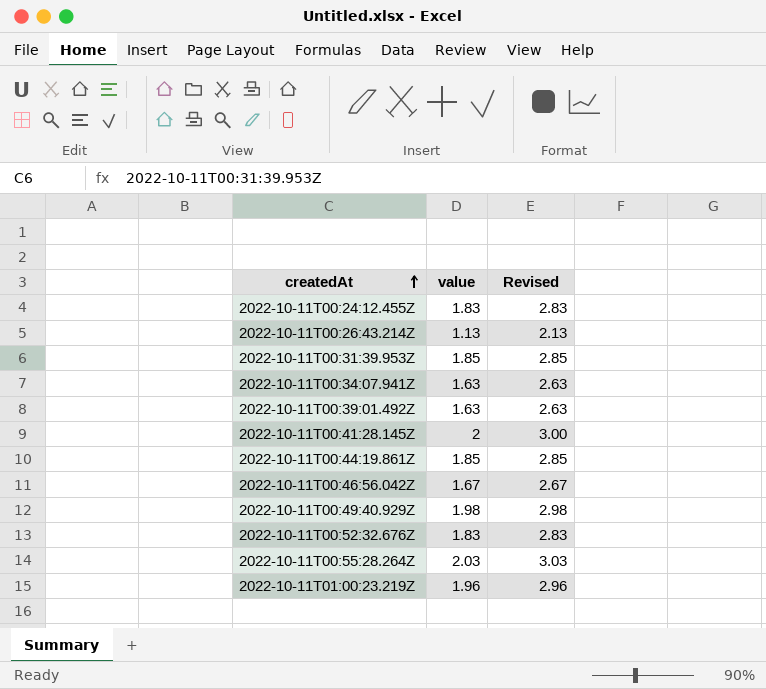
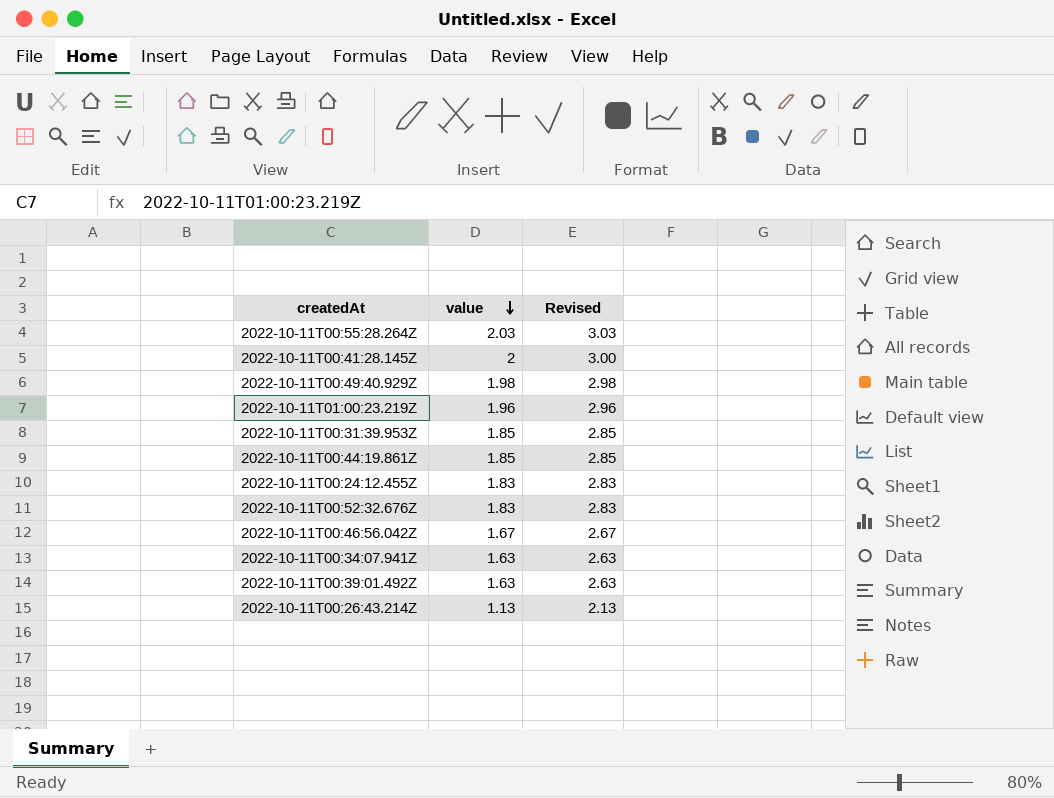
row order: createdAt ascending -> value descending

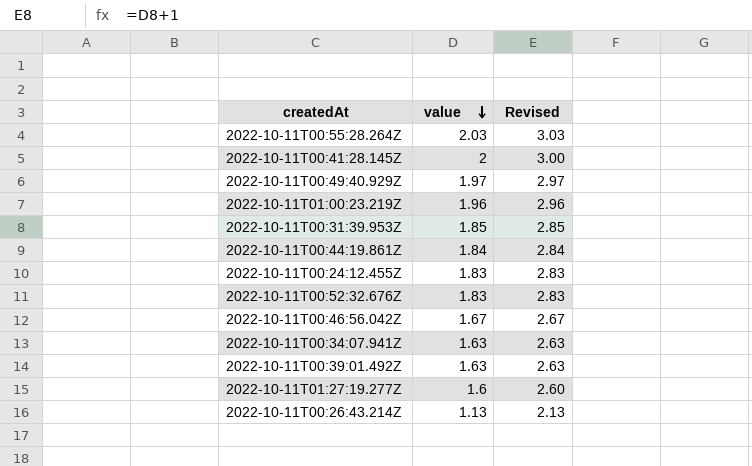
2022-10-11T00:49:40.929Z | value: 1.98 -> 1.97
2022-10-11T00:49:40.929Z | Revised: 2.98 -> 2.97
2022-10-11T00:44:19.861Z | value: 1.85 -> 1.84
2022-10-11T00:44:19.861Z | Revised: 2.85 -> 2.84
row 2022-10-11T01:27:19.277Z: none -> 1.6 | 2.60

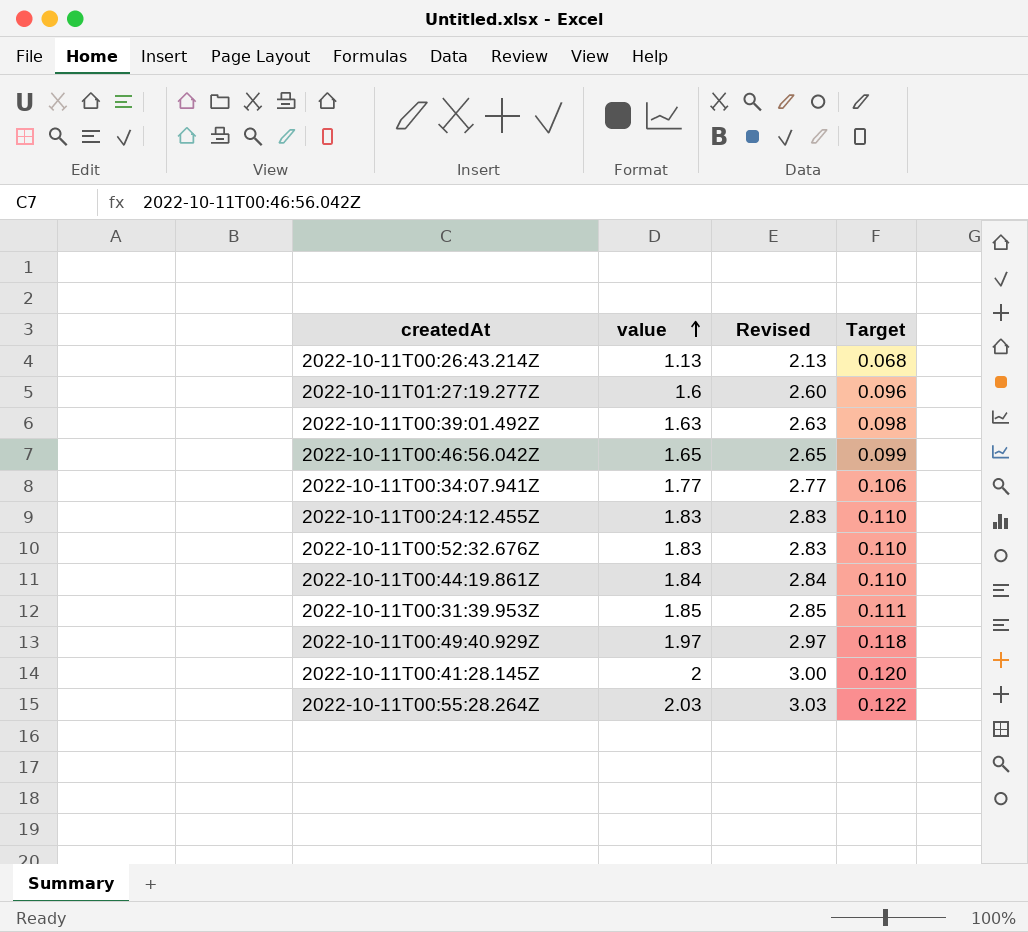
row order: value descending -> value ascending
column Target | formula: none -> [value] * 0.06
row 2022-10-11T01:00:23.219Z: 1.96 | 2.96 -> none
2022-10-11T00:46:56.042Z | value: 1.67 -> 1.65
2022-10-11T00:46:56.042Z | Revised: 2.67 -> 2.65
2022-10-11T00:34:07.941Z | value: 1.63 -> 1.77
2022-10-11T00:34:07.941Z | Revised: 2.63 -> 2.77

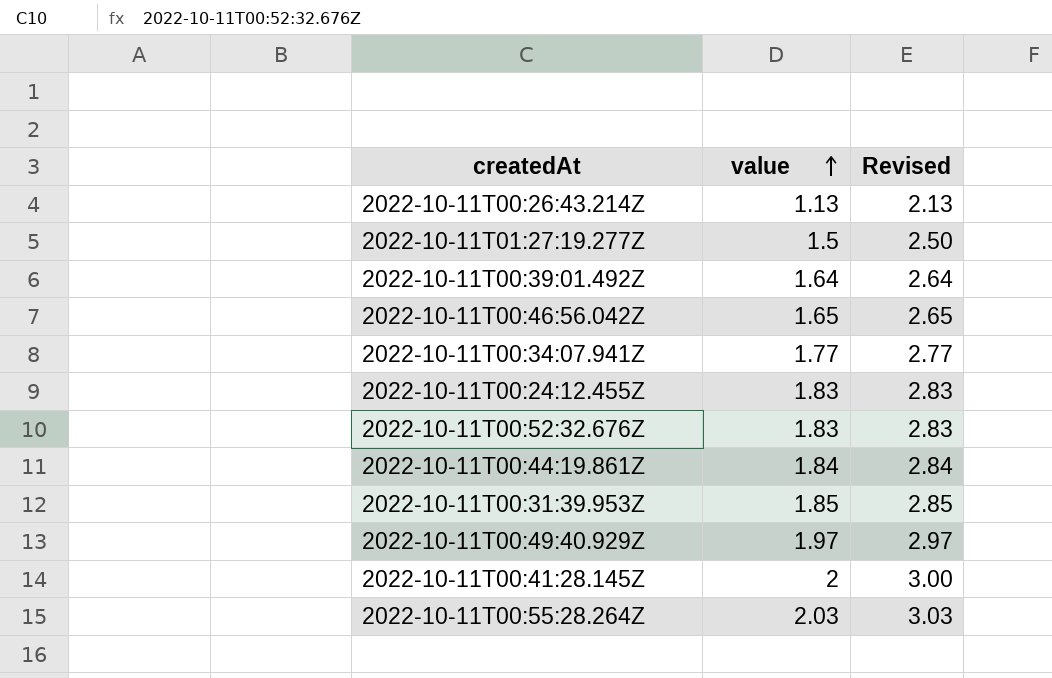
column Target | formula: [value] * 0.06 -> none
2022-10-11T01:27:19.277Z | value: 1.6 -> 1.5
2022-10-11T01:27:19.277Z | Revised: 2.60 -> 2.50
2022-10-11T00:39:01.492Z | value: 1.63 -> 1.64
2022-10-11T00:39:01.492Z | Revised: 2.63 -> 2.64

